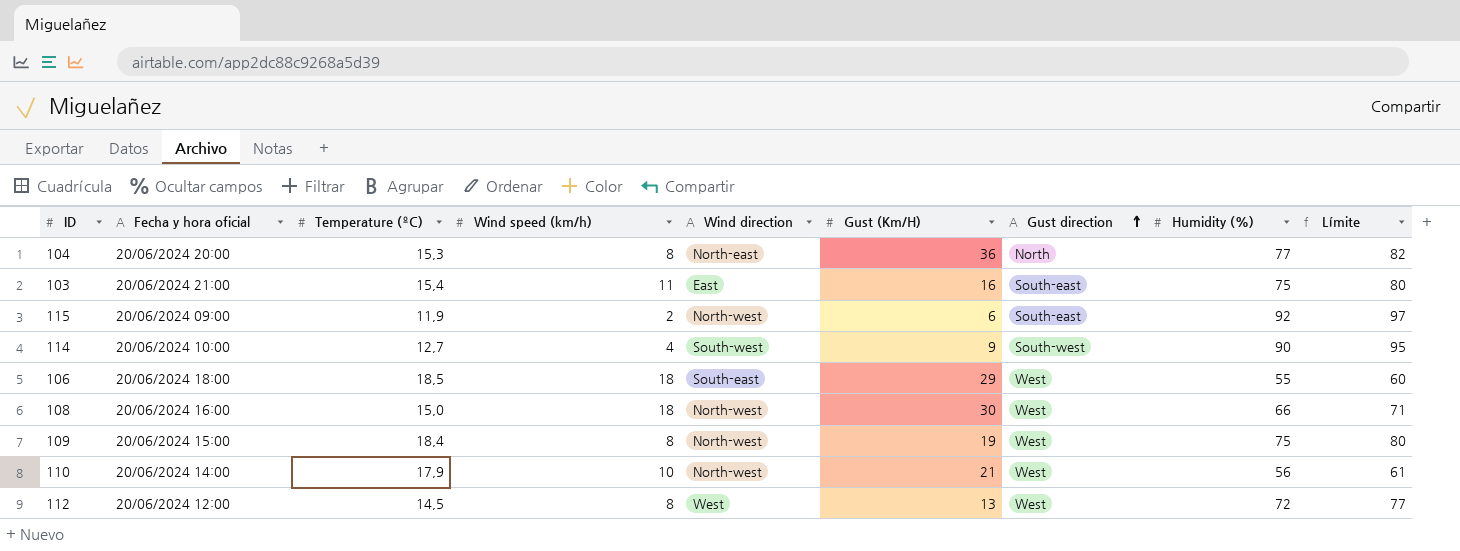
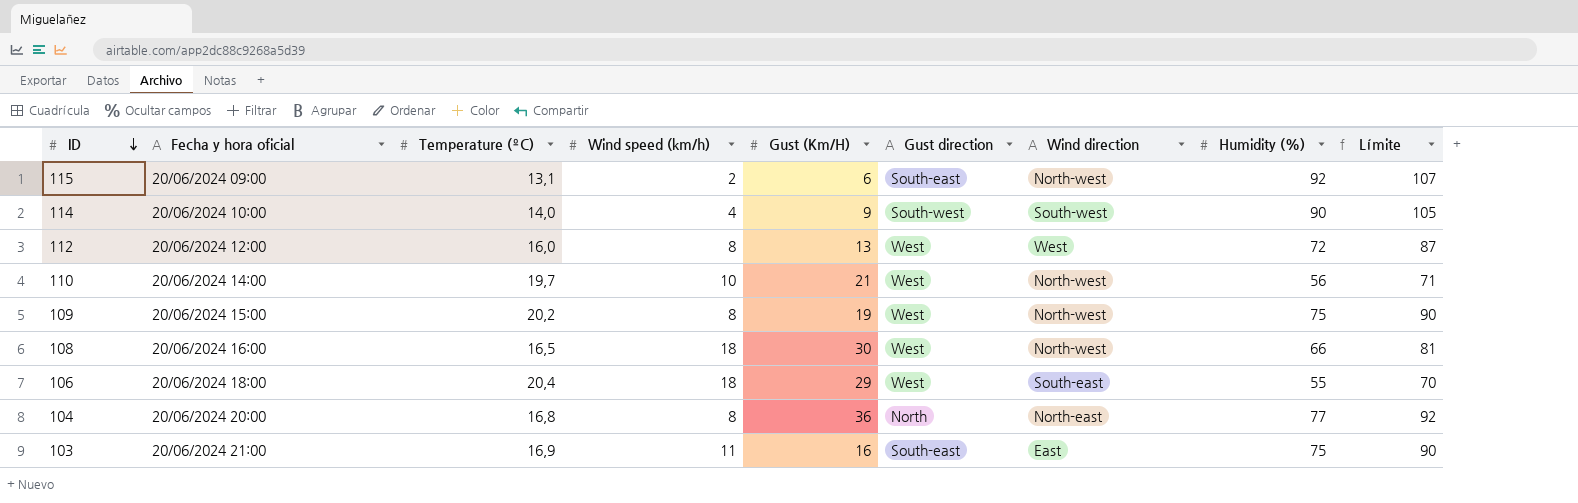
row order: Gust direction ascending -> ID descending
column Wind direction | position: 5 -> 7
column Límite | formula: [Humidity (%)] + 5 -> [Humidity (%)] + 15
115 | Temperature (ºC): 11,9 -> 13,1
114 | Temperature (ºC): 12,7 -> 14,0
112 | Temperature (ºC): 14,5 -> 16,0
110 | Temperature (ºC): 17,9 -> 19,7
109 | Temperature (ºC): 18,4 -> 20,2
108 | Temperature (ºC): 15,0 -> 16,5
106 | Temperature (ºC): 18,5 -> 20,4
104 | Temperature (ºC): 15,3 -> 16,8
103 | Temperature (ºC): 15,4 -> 16,9

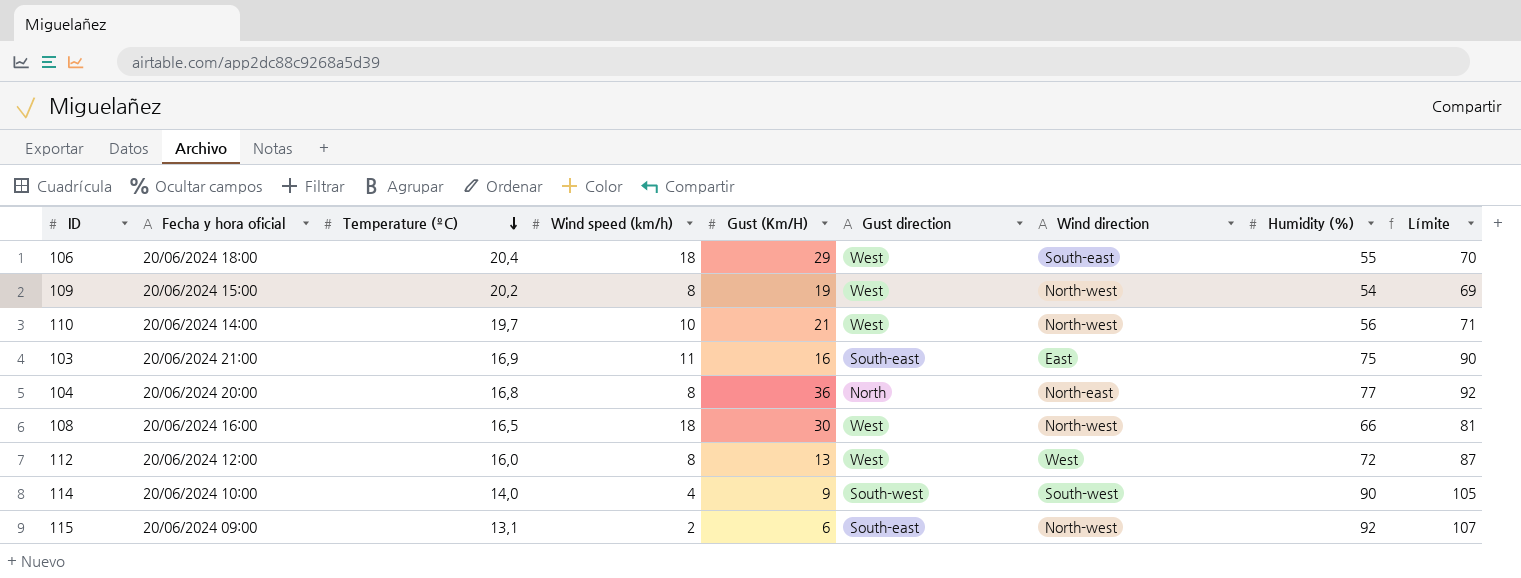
row order: ID descending -> Temperature (ºC) descending
109 | Humidity (%): 75 -> 54
109 | Límite: 90 -> 69

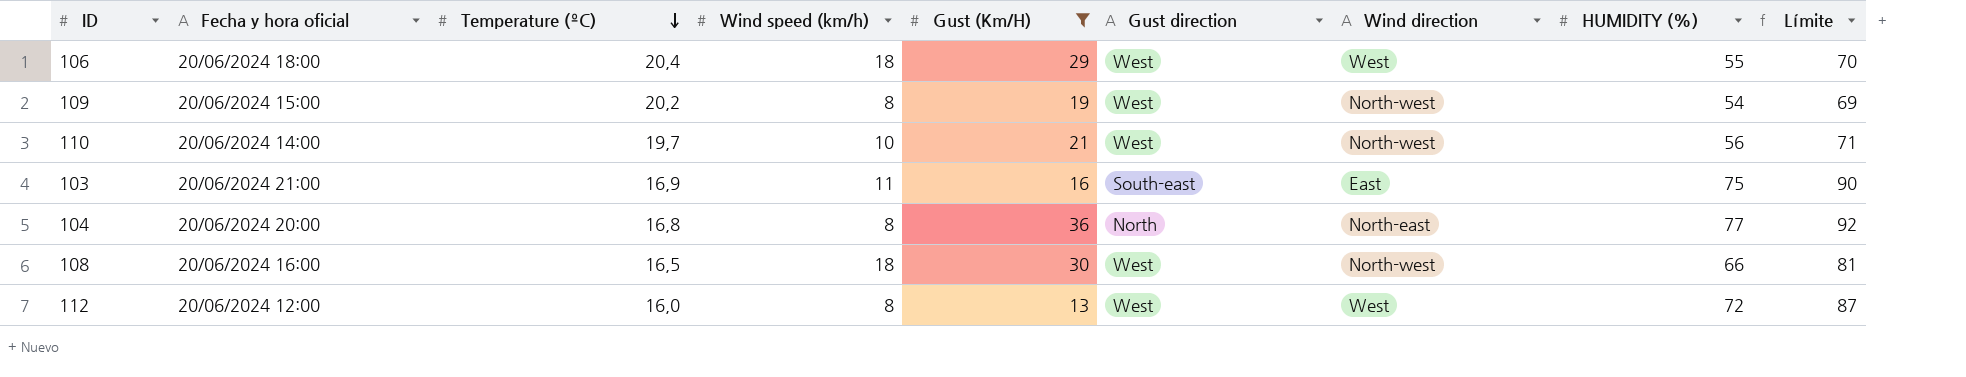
filter: none -> Gust (Km/H) >= 13
column name: Humidity (%) -> HUMIDITY (%)
106 | Wind direction: South-east -> West

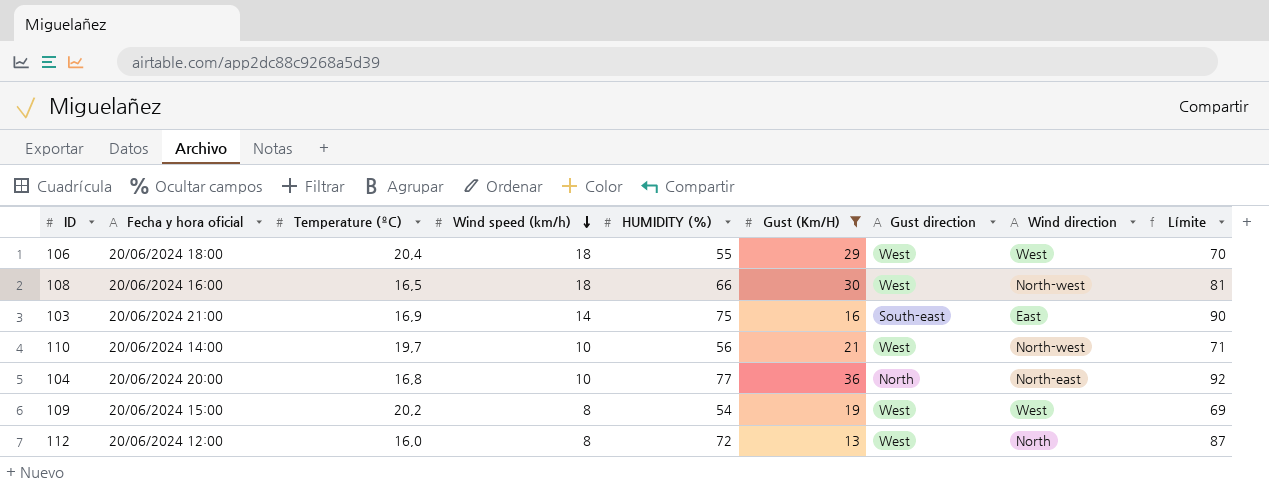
row order: Temperature (ºC) descending -> Wind speed (km/h) descending
column HUMIDITY (%) | position: 8 -> 5
103 | Wind speed (km/h): 11 -> 14
104 | Wind speed (km/h): 8 -> 10
109 | Wind direction: North-west -> West
112 | Wind direction: West -> North

